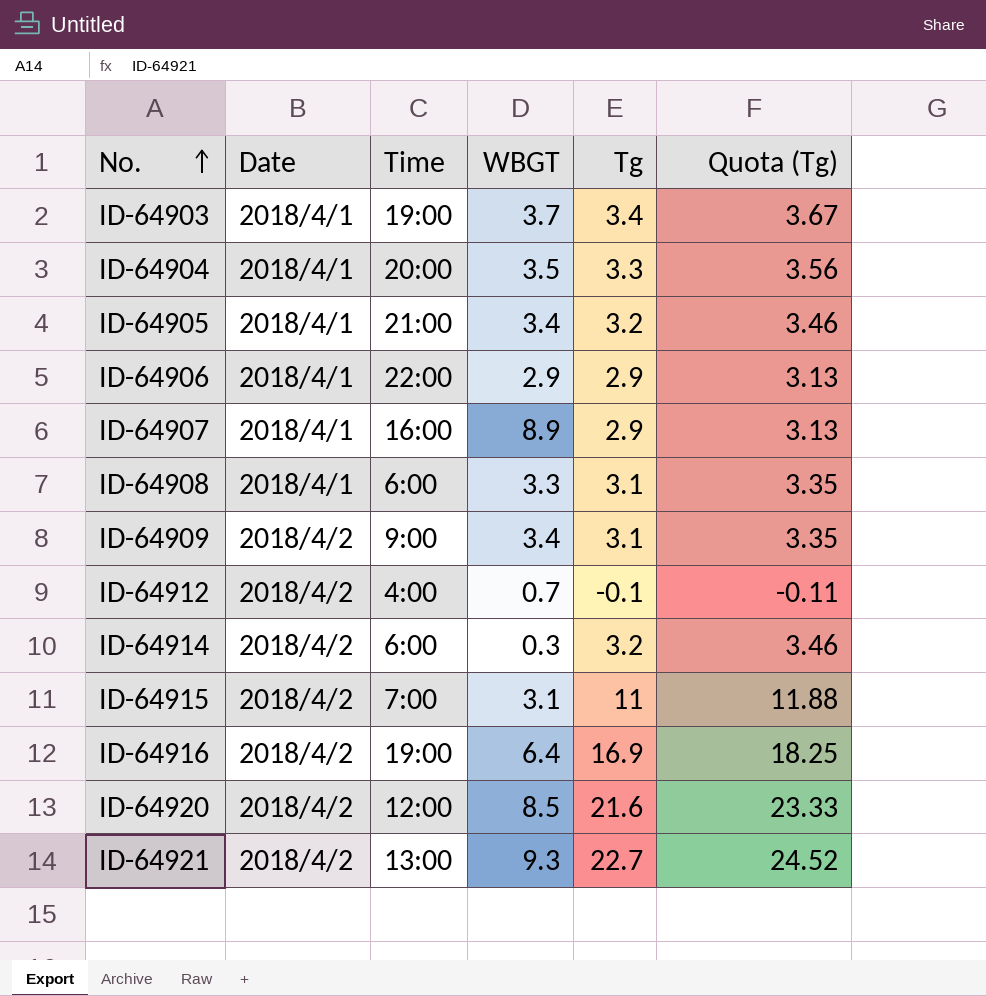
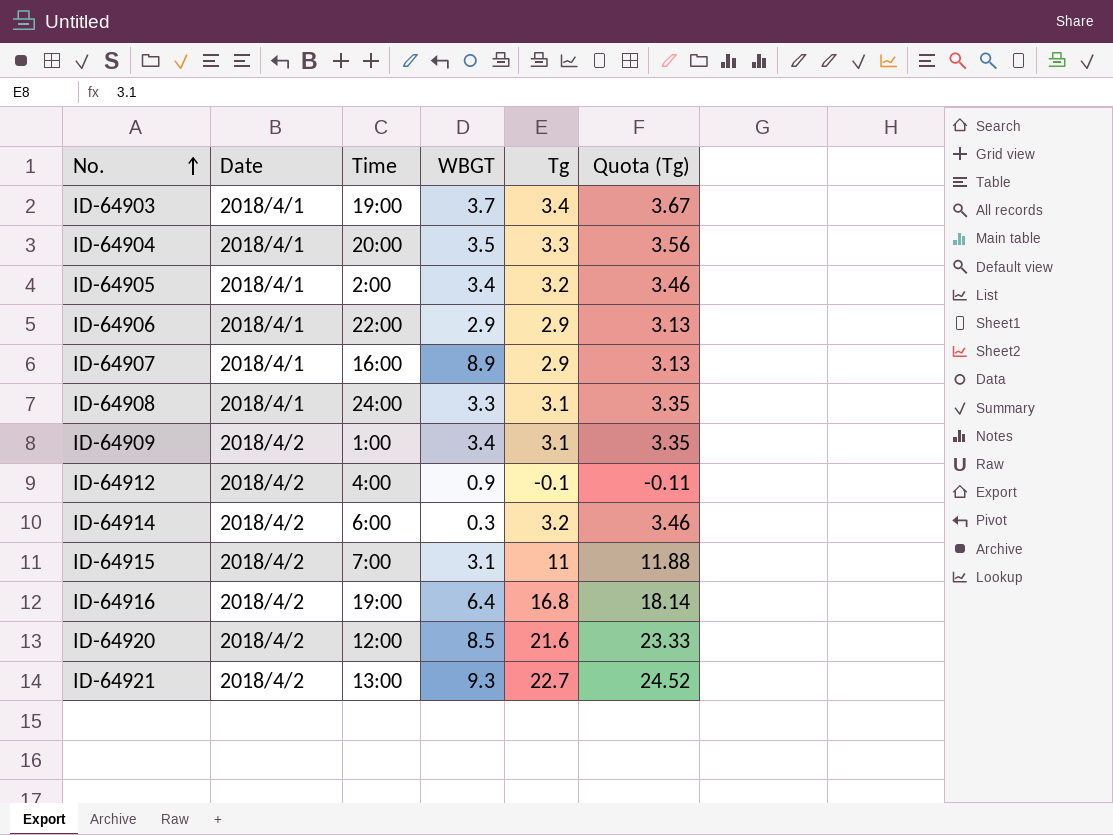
ID-64905 | Time: 21:00 -> 2:00
ID-64908 | Time: 6:00 -> 24:00
ID-64909 | Time: 9:00 -> 1:00
ID-64912 | WBGT: 0.7 -> 0.9
ID-64916 | Tg: 16.9 -> 16.8
ID-64916 | Quota (Tg): 18.25 -> 18.14

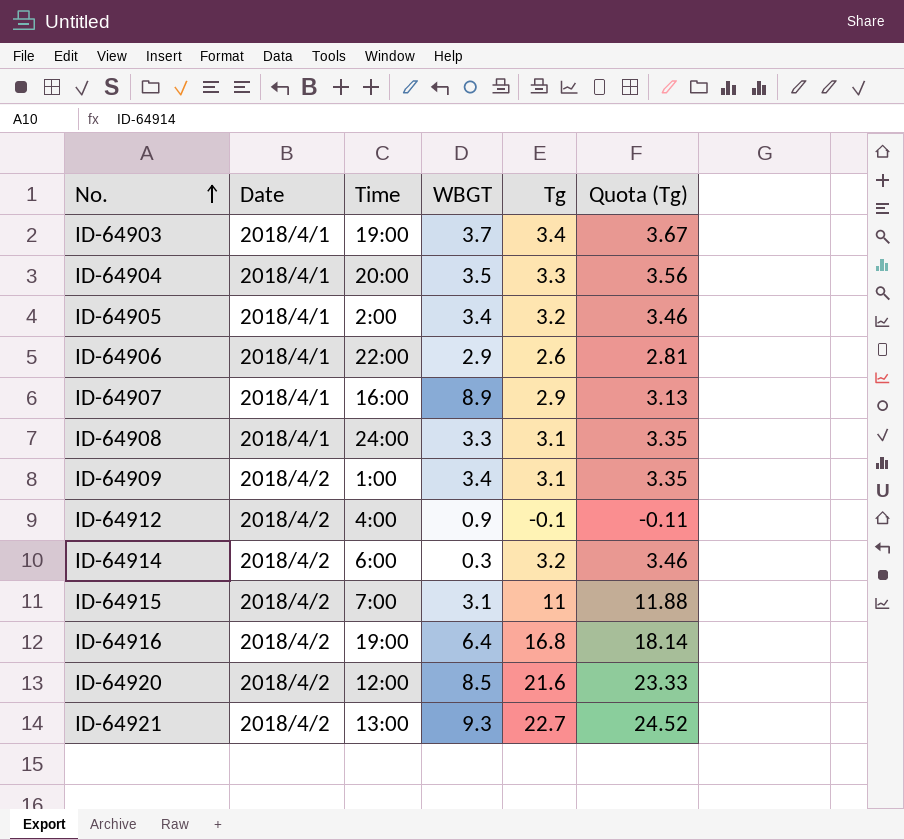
ID-64906 | Tg: 2.9 -> 2.6
ID-64906 | Quota (Tg): 3.13 -> 2.81

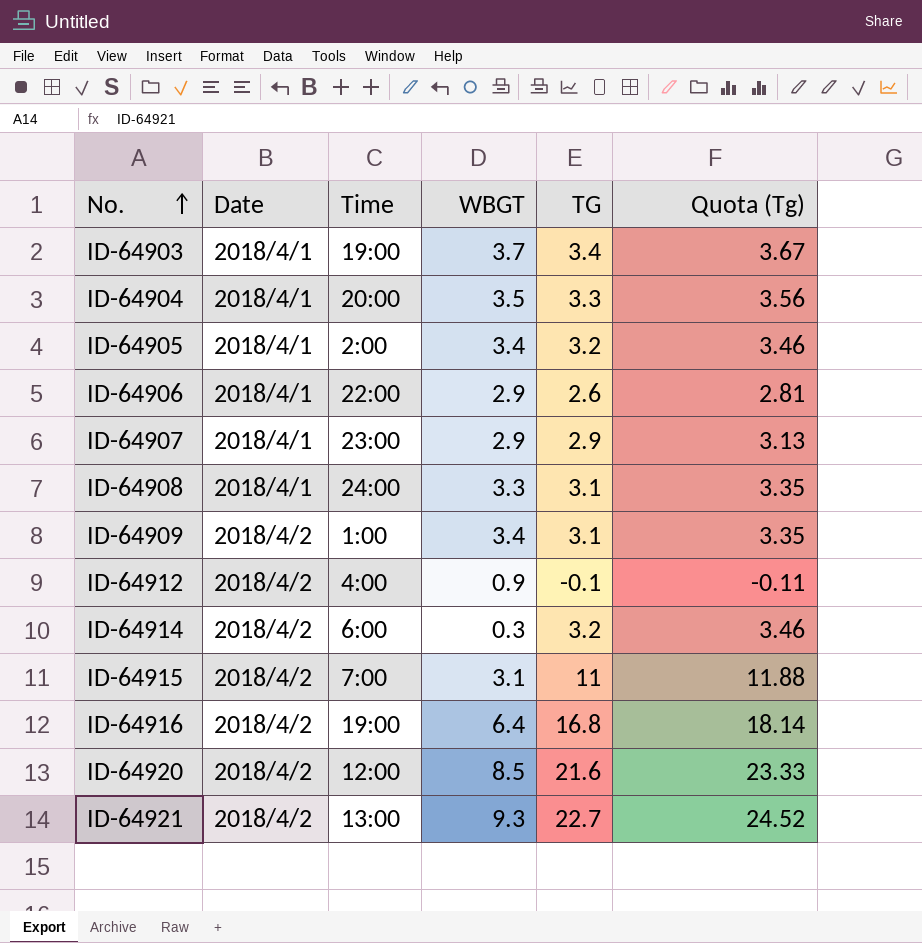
column name: Tg -> TG
ID-64907 | Time: 16:00 -> 23:00
ID-64907 | WBGT: 8.9 -> 2.9

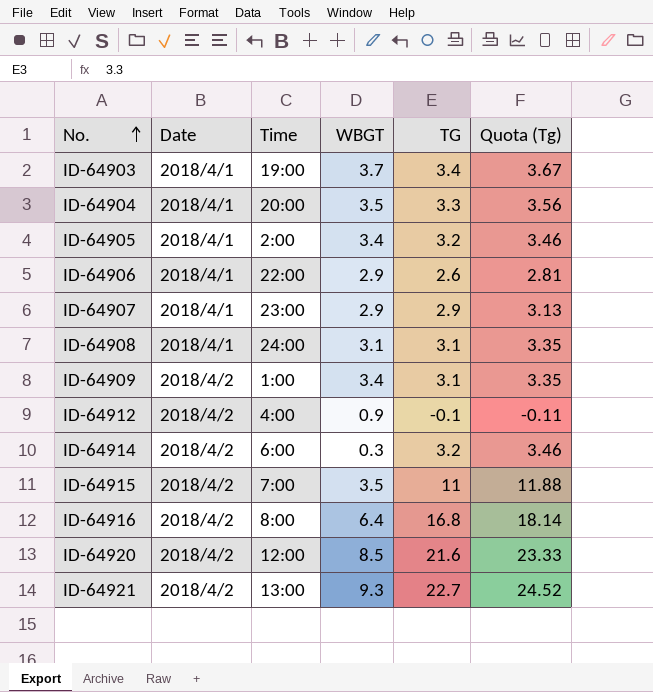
ID-64908 | WBGT: 3.3 -> 3.1
ID-64915 | WBGT: 3.1 -> 3.5
ID-64916 | Time: 19:00 -> 8:00

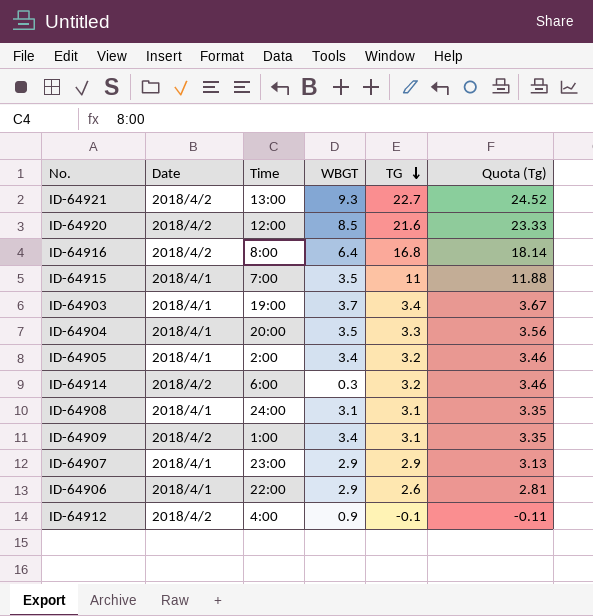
row order: No. ascending -> TG descending
ID-64915 | Date: 2018/4/2 -> 2018/4/1

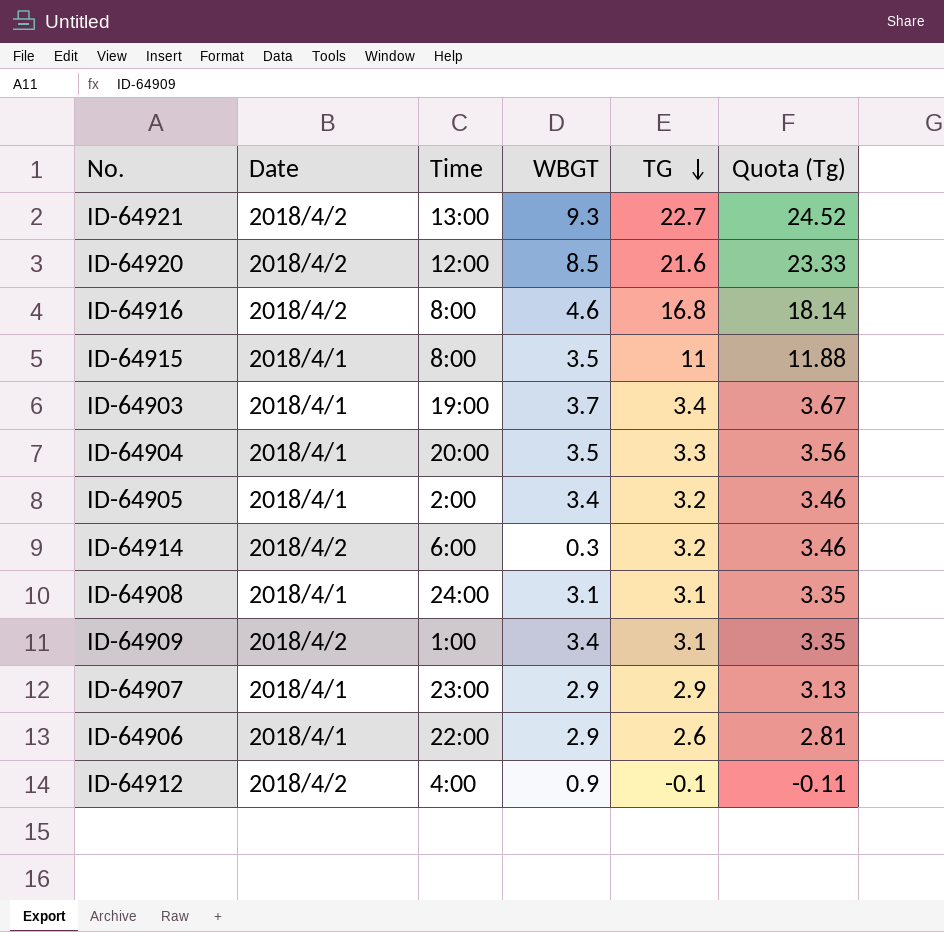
ID-64916 | WBGT: 6.4 -> 4.6
ID-64915 | Time: 7:00 -> 8:00

